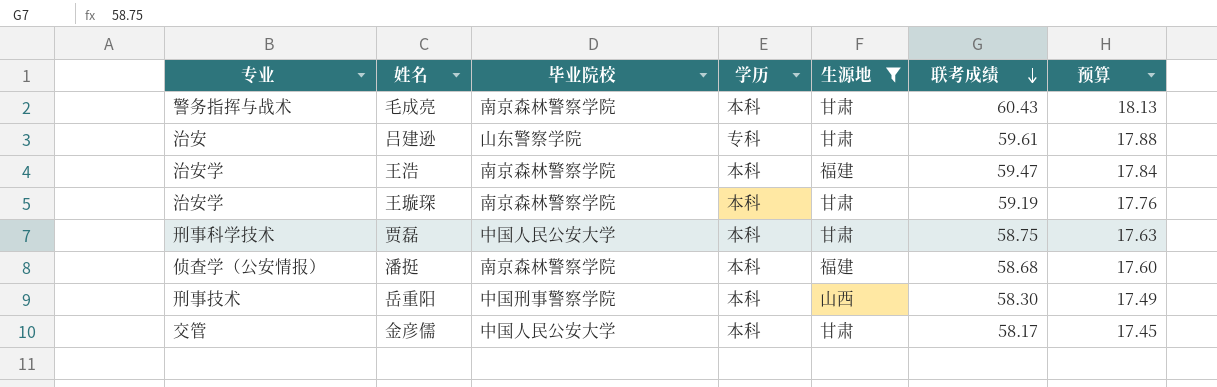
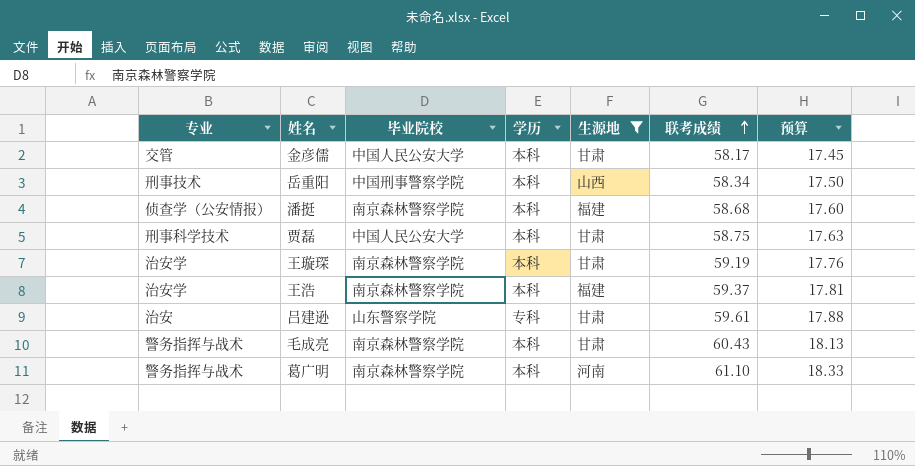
row order: 联考成绩 descending -> 联考成绩 ascending
岳重阳 | 联考成绩: 58.30 -> 58.34
岳重阳 | 预算: 17.49 -> 17.50
王浩 | 联考成绩: 59.47 -> 59.37
王浩 | 预算: 17.84 -> 17.81
row 葛广明: none -> 警务指挥与战术 | 南京森林警察学院 | 本科 | 河南 | 61.10 | 18.33

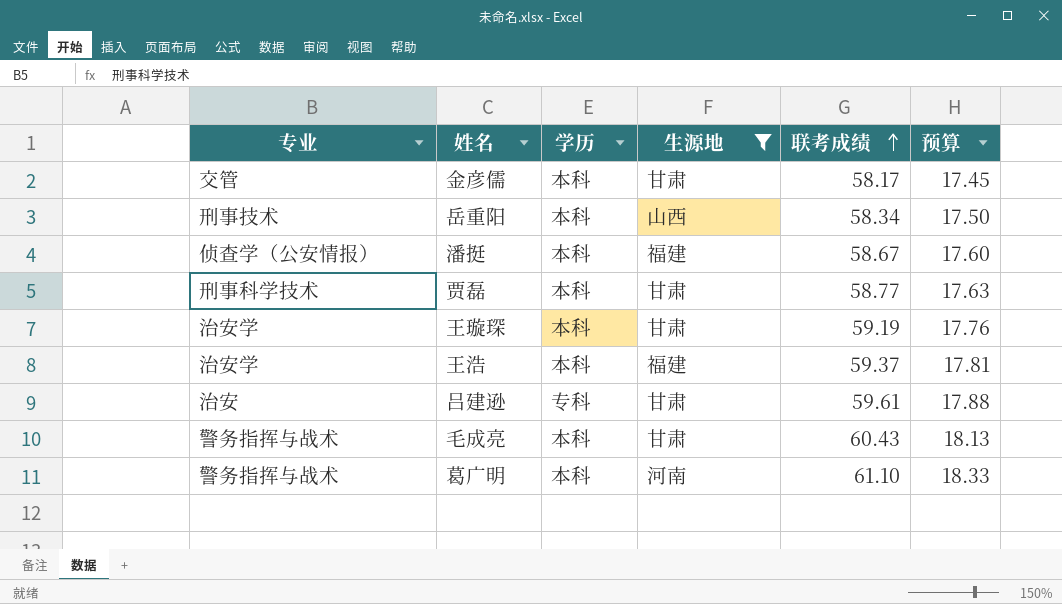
column 毕业院校 | position: 3 -> none
潘挺 | 联考成绩: 58.68 -> 58.67
贾磊 | 联考成绩: 58.75 -> 58.77

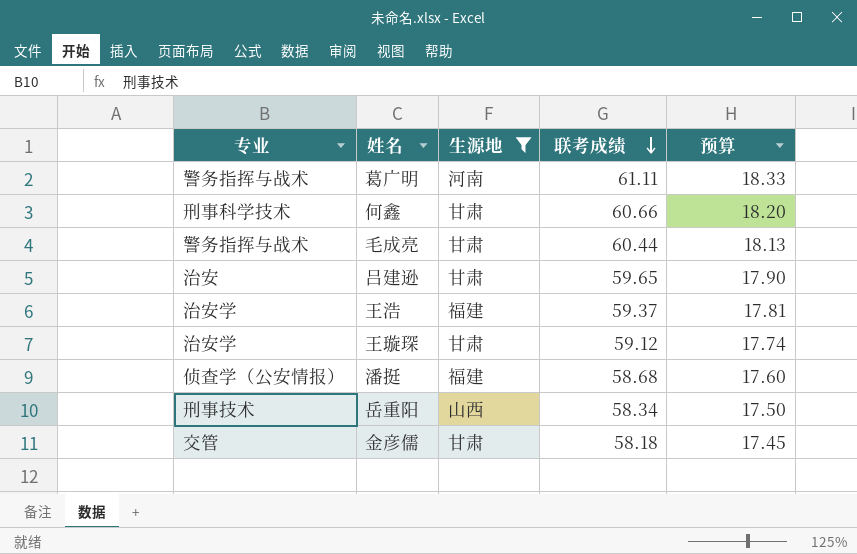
row order: 联考成绩 ascending -> 联考成绩 descending
column 学历 | position: 3 -> none
row 贾磊: 刑事科学技术 | 本科 | 甘肃 | 58.77 | 17.63 -> none
葛广明 | 联考成绩: 61.10 -> 61.11
row 何鑫: none -> 刑事科学技术 | 甘肃 | 60.66 | 18.20
毛成亮 | 联考成绩: 60.43 -> 60.44
吕建逊 | 联考成绩: 59.61 -> 59.65
吕建逊 | 预算: 17.88 -> 17.90
王璇琛 | 联考成绩: 59.19 -> 59.12
王璇琛 | 预算: 17.76 -> 17.74
潘挺 | 联考成绩: 58.67 -> 58.68
金彦儒 | 联考成绩: 58.17 -> 58.18

